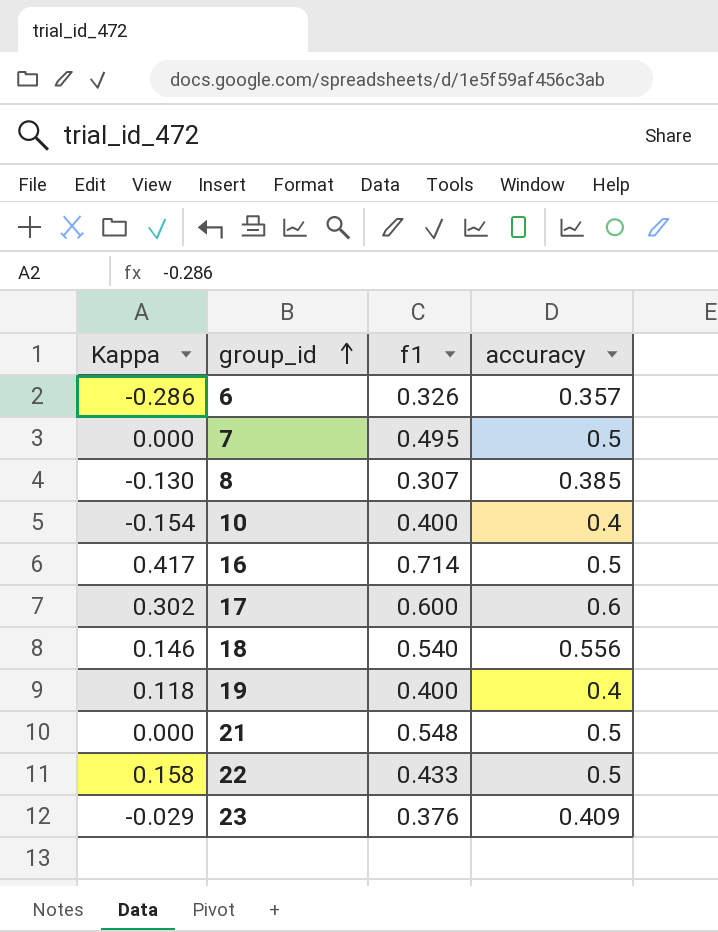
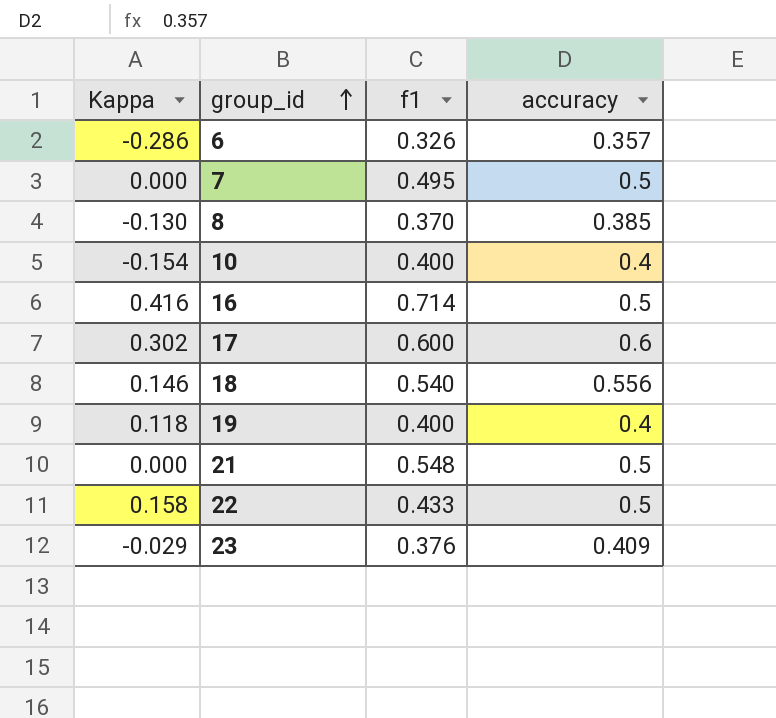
8 | f1: 0.307 -> 0.370
16 | Kappa: 0.417 -> 0.416

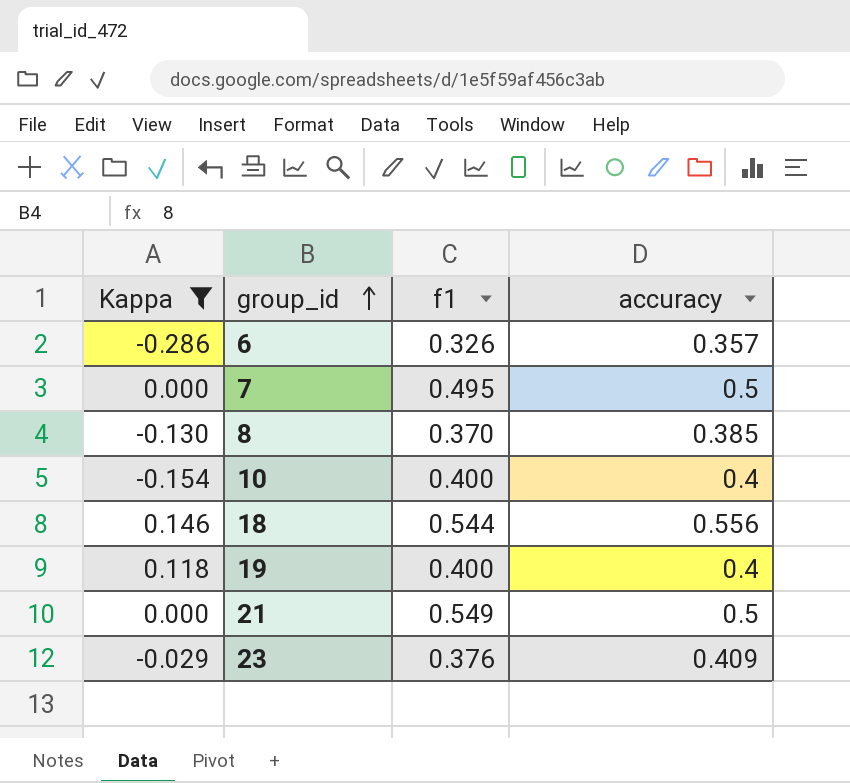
filter: none -> Kappa <= 0.146
18 | f1: 0.540 -> 0.544
21 | f1: 0.548 -> 0.549

